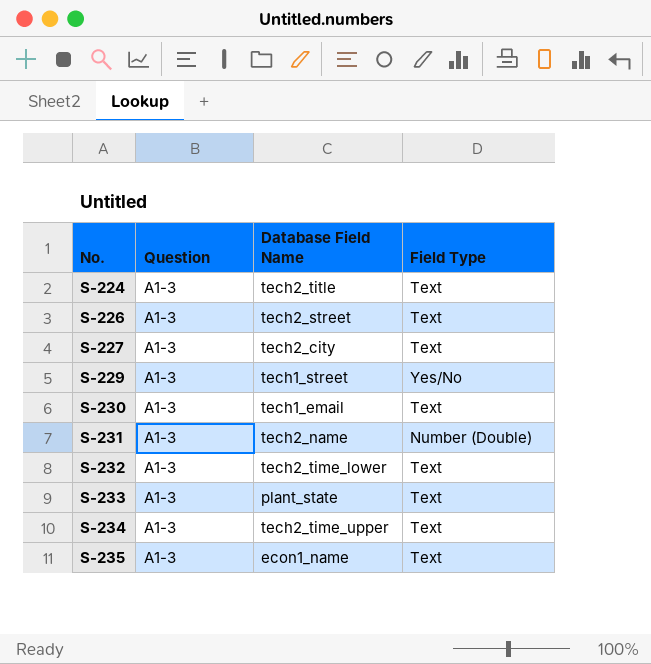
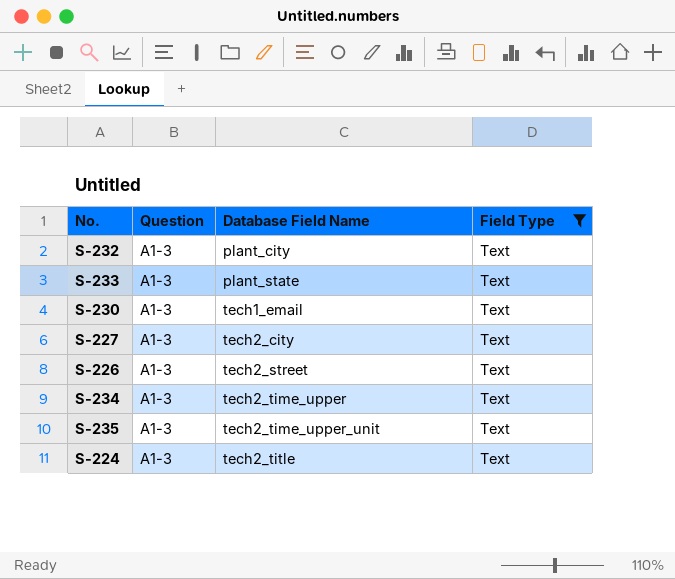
filter: none -> Field Type = Text
row order: No. ascending -> Database Field Name ascending
S-232 | Database Field Name: tech2_time_lower -> plant_city
S-235 | Database Field Name: econ1_name -> tech2_time_upper_unit

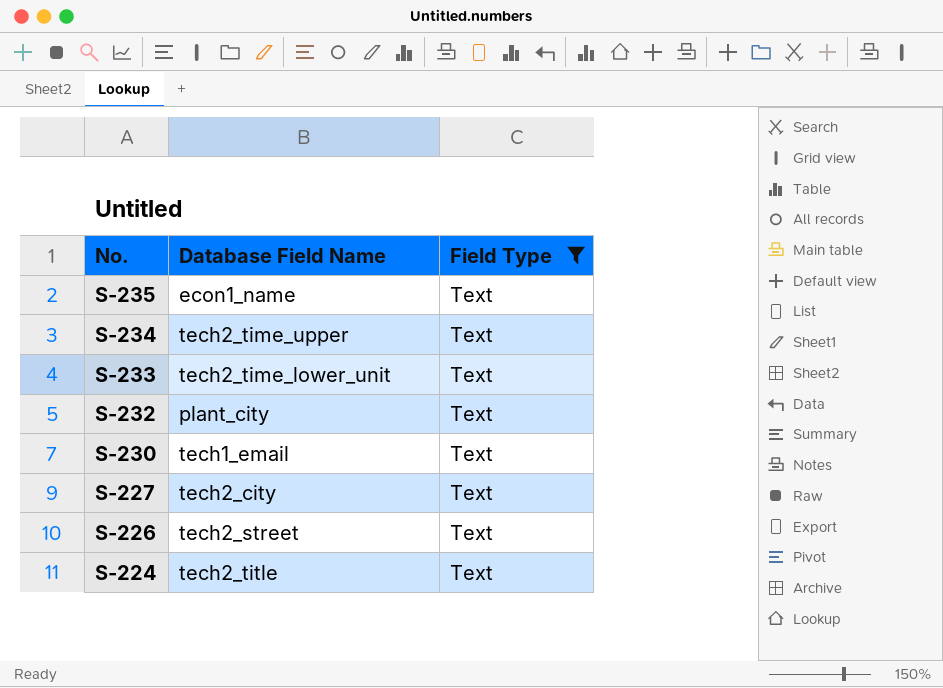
row order: Database Field Name ascending -> No. descending
column Question | position: 2 -> none
S-235 | Database Field Name: tech2_time_upper_unit -> econ1_name
S-233 | Database Field Name: plant_state -> tech2_time_lower_unit

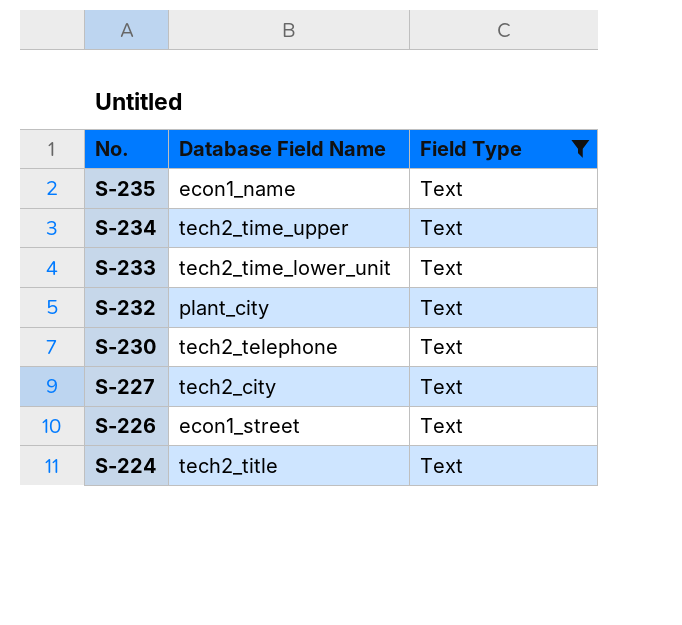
S-230 | Database Field Name: tech1_email -> tech2_telephone
S-226 | Database Field Name: tech2_street -> econ1_street

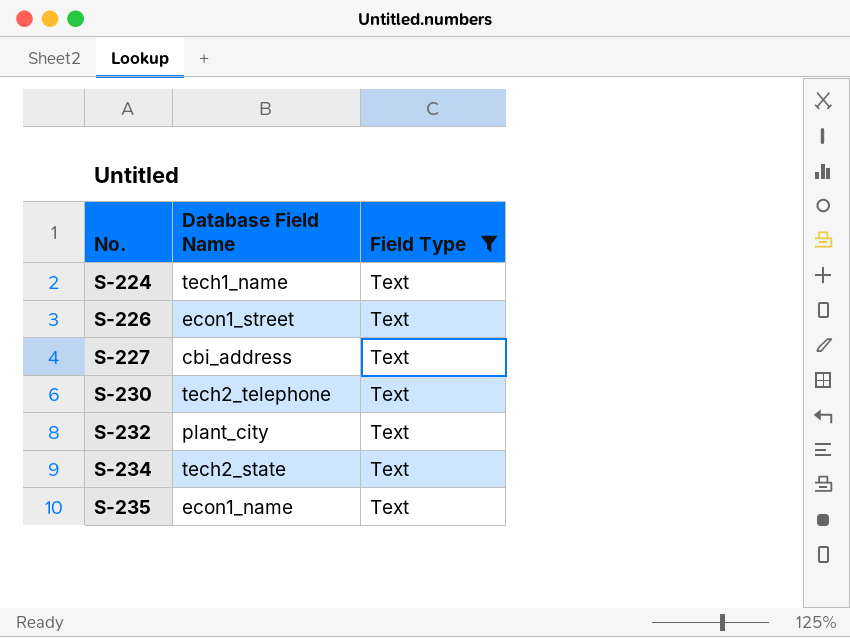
row order: No. descending -> No. ascending
row S-233: tech2_time_lower_unit | Text -> none
S-224 | Database Field Name: tech2_title -> tech1_name
S-227 | Database Field Name: tech2_city -> cbi_address
S-234 | Database Field Name: tech2_time_upper -> tech2_state

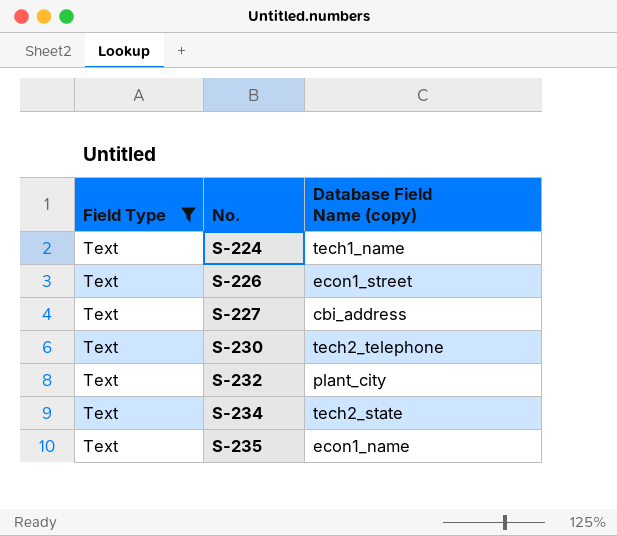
column Field Type | position: 3 -> 1
column name: Database Field Name -> Database Field Name (copy)

